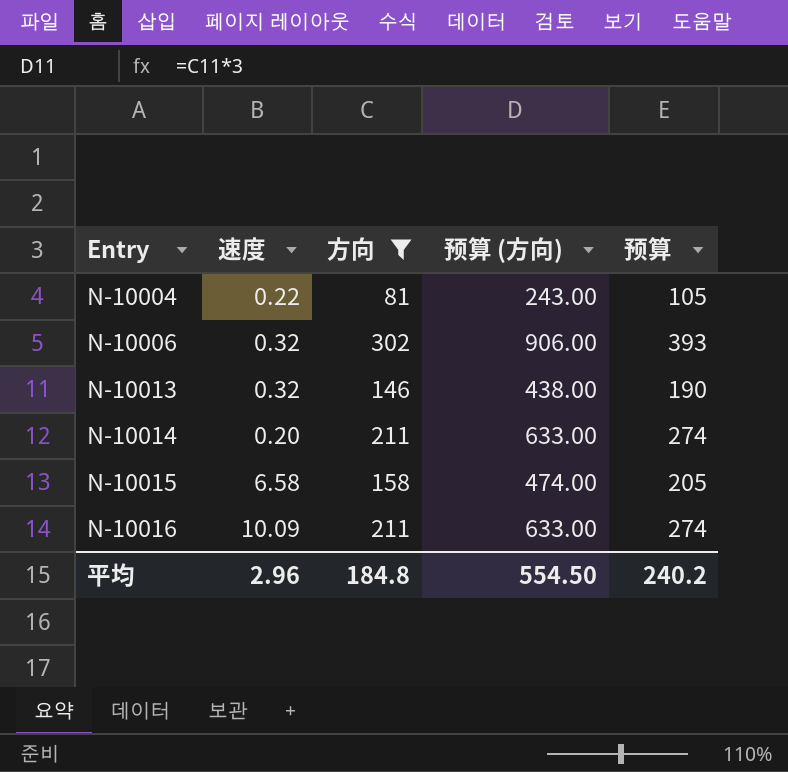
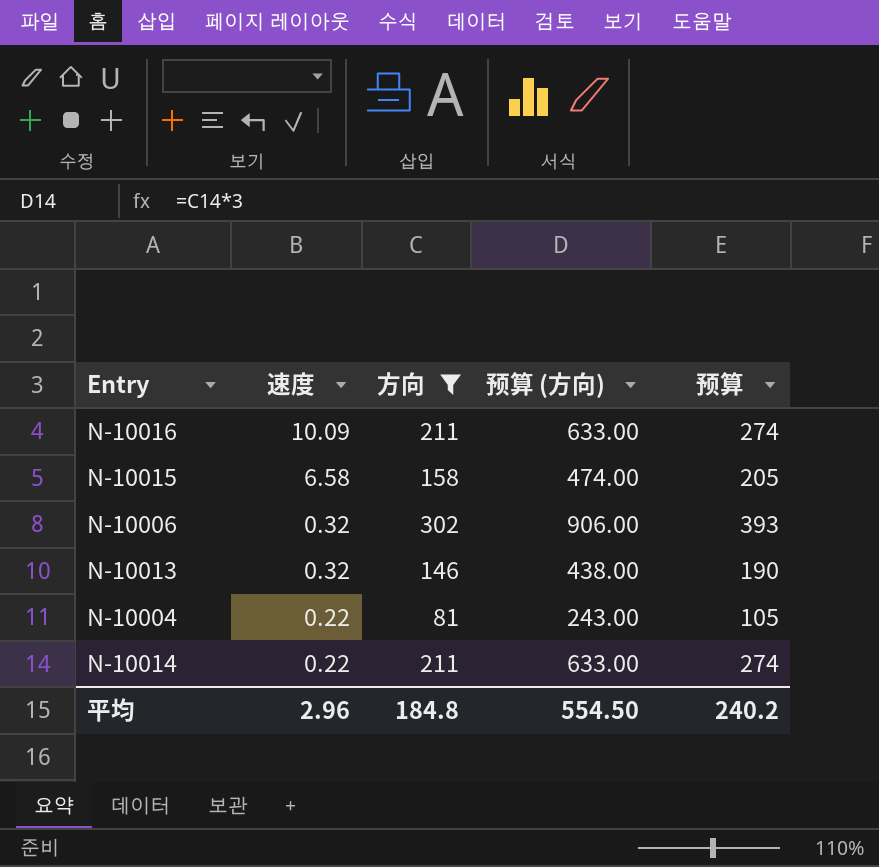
row order: Entry ascending -> 速度 descending
N-10014 | 速度: 0.20 -> 0.22

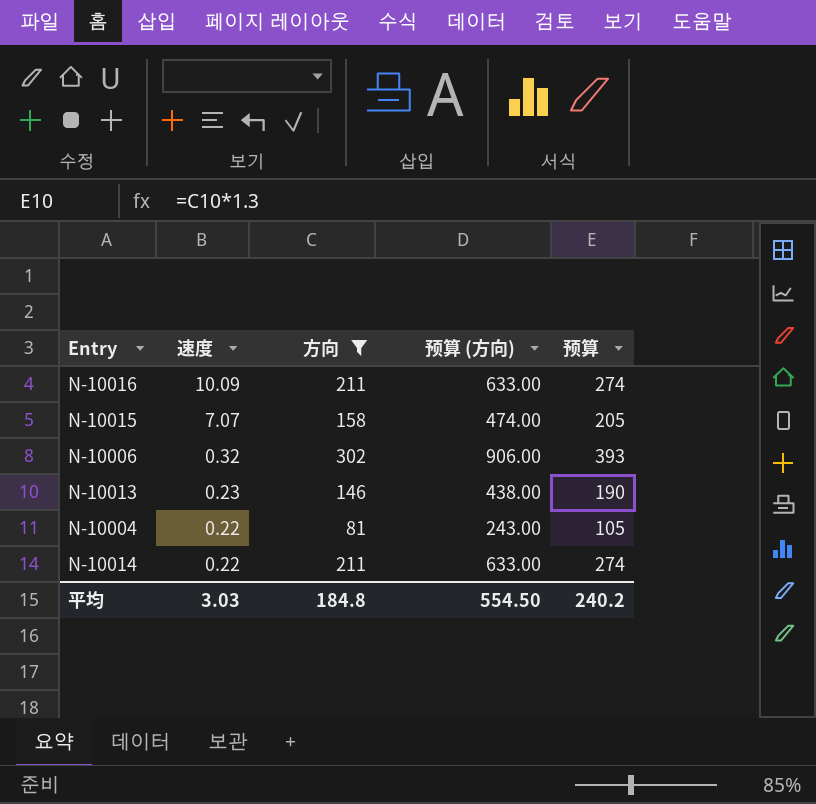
N-10015 | 速度: 6.58 -> 7.07
N-10013 | 速度: 0.32 -> 0.23
平均 | 速度: 2.96 -> 3.03

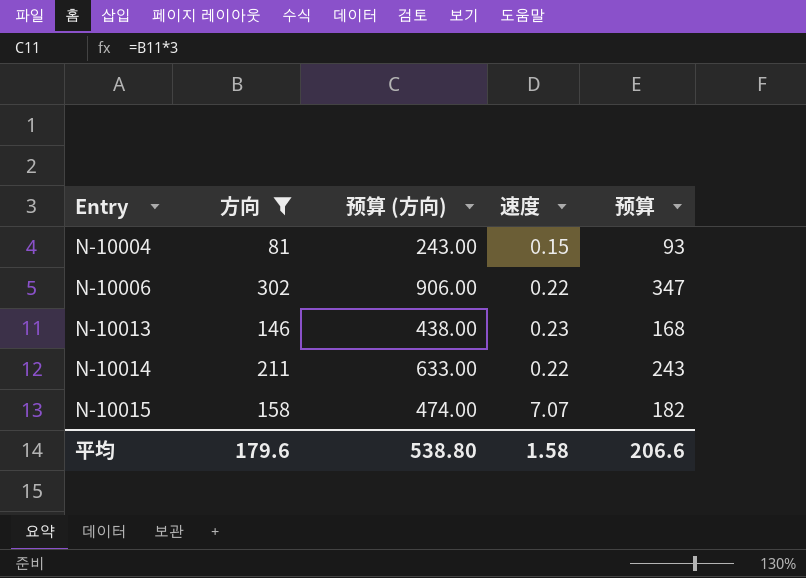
row order: 速度 descending -> Entry ascending
column 速度 | position: 2 -> 4
column 预算 | formula: [方向] * 1.3 -> [方向] * 1.15
row N-10016: 10.09 | 211 | 633.00 | 274 -> none
N-10004 | 速度: 0.22 -> 0.15
N-10006 | 速度: 0.32 -> 0.22
平均 | 方向: 184.8 -> 179.6
平均 | 预算 (方向): 554.50 -> 538.80
平均 | 速度: 3.03 -> 1.58
平均 | 预算: 240.2 -> 206.6

